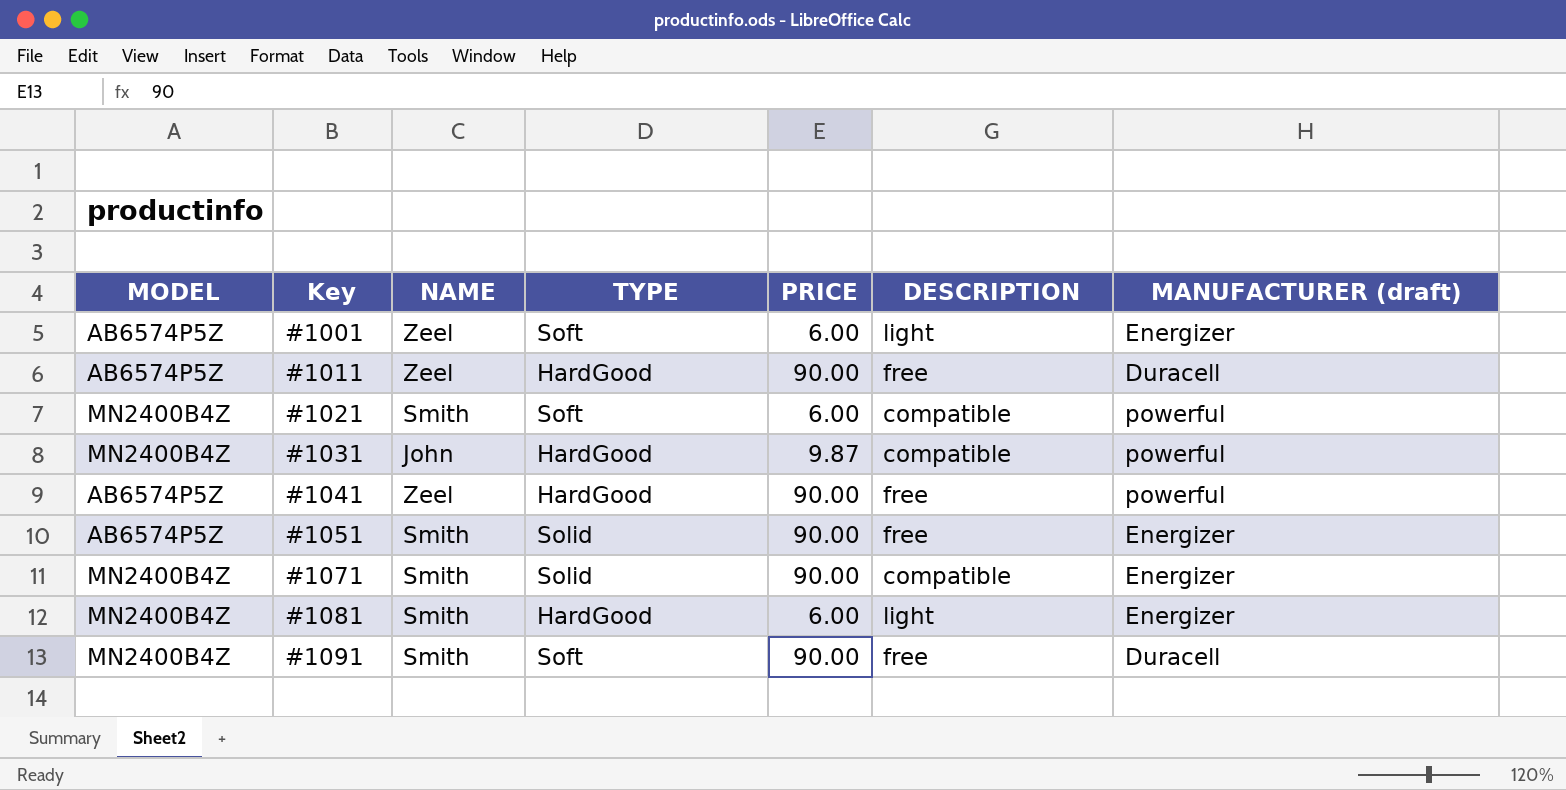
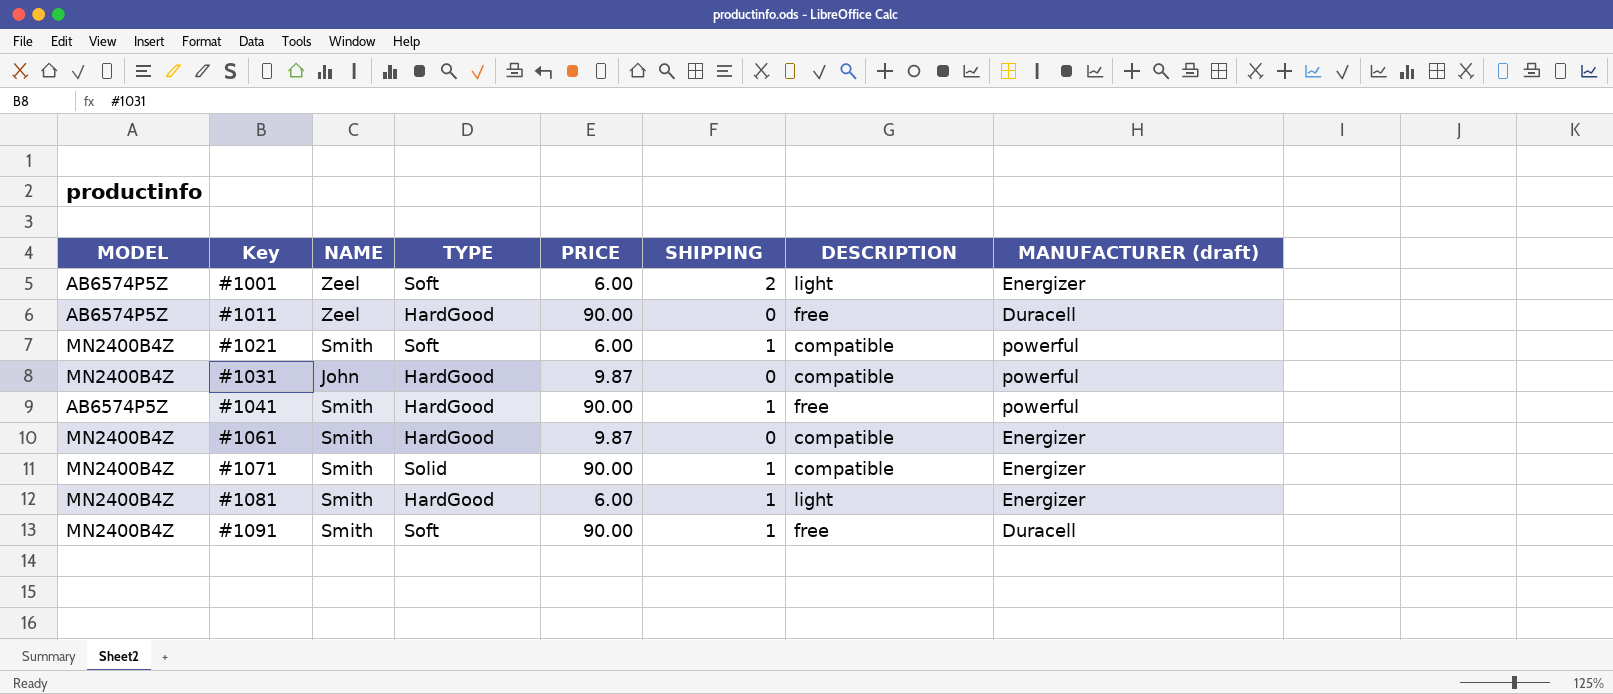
column SHIPPING | position: none -> 6
row #1051: AB6574P5Z | Smith | Solid | 90.00 | free | Energizer -> none
#1041 | NAME: Zeel -> Smith
row #1061: none -> MN2400B4Z | Smith | HardGood | 9.87 | 0 | compatible | Energizer

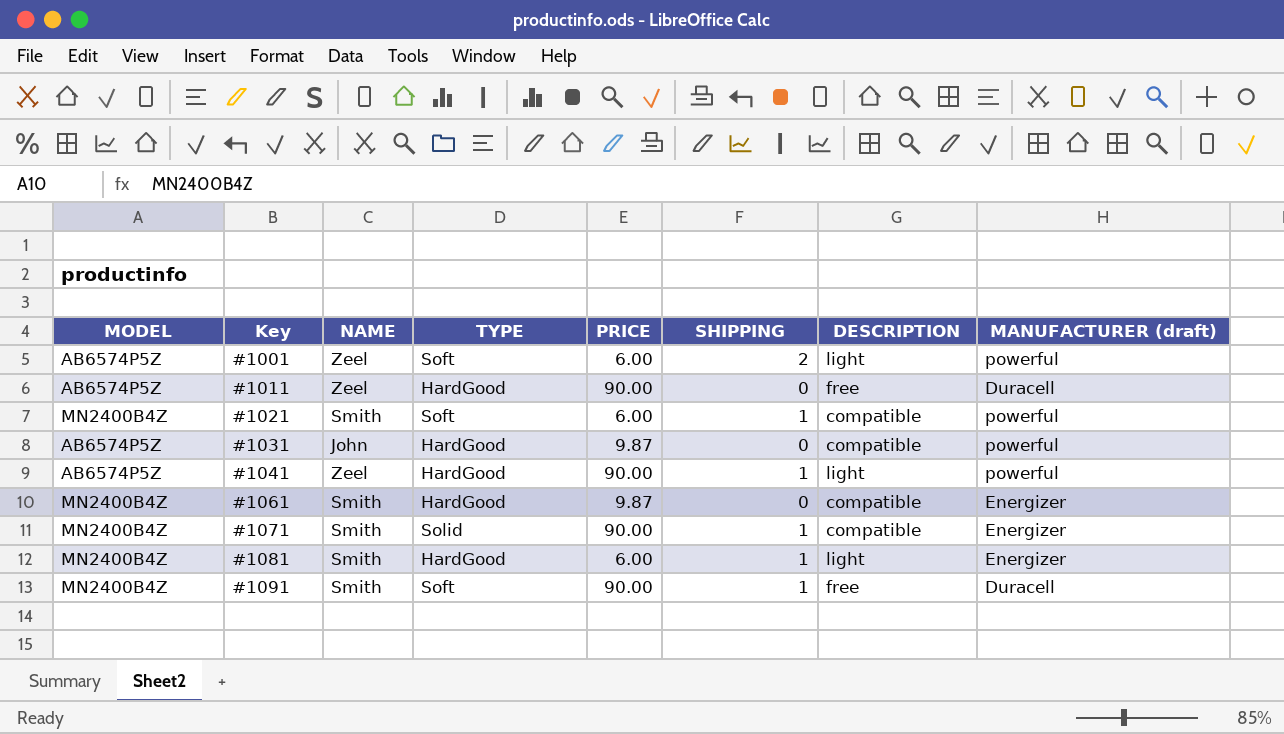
#1001 | MANUFACTURER (draft): Energizer -> powerful
#1031 | MODEL: MN2400B4Z -> AB6574P5Z
#1041 | NAME: Smith -> Zeel
#1041 | DESCRIPTION: free -> light

